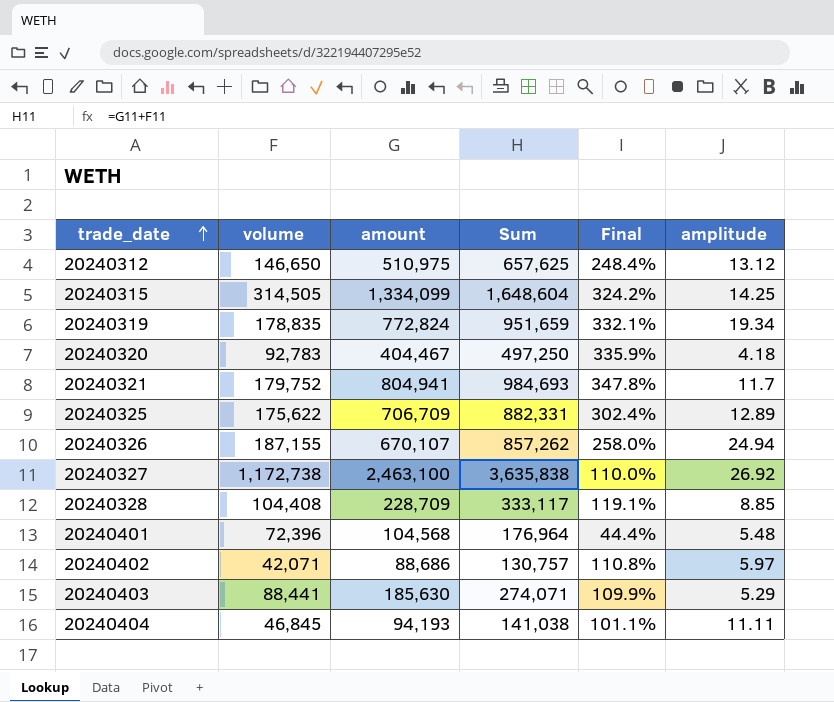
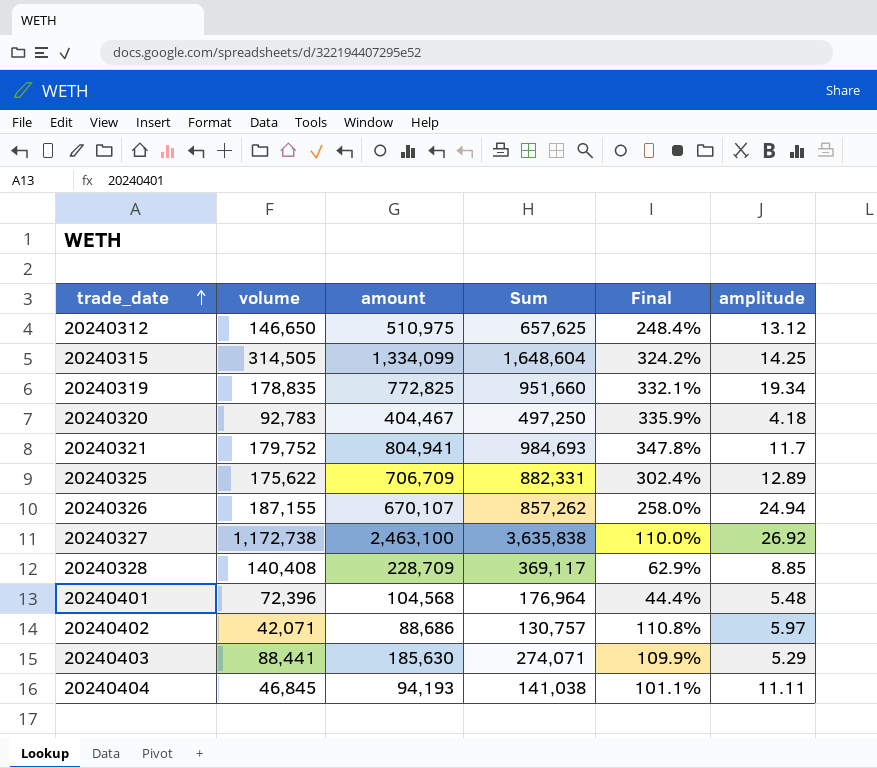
20240319 | amount: 772,824 -> 772,825
20240319 | Sum: 951,659 -> 951,660
20240328 | volume: 104,408 -> 140,408
20240328 | Sum: 333,117 -> 369,117
20240328 | Final: 119.1% -> 62.9%

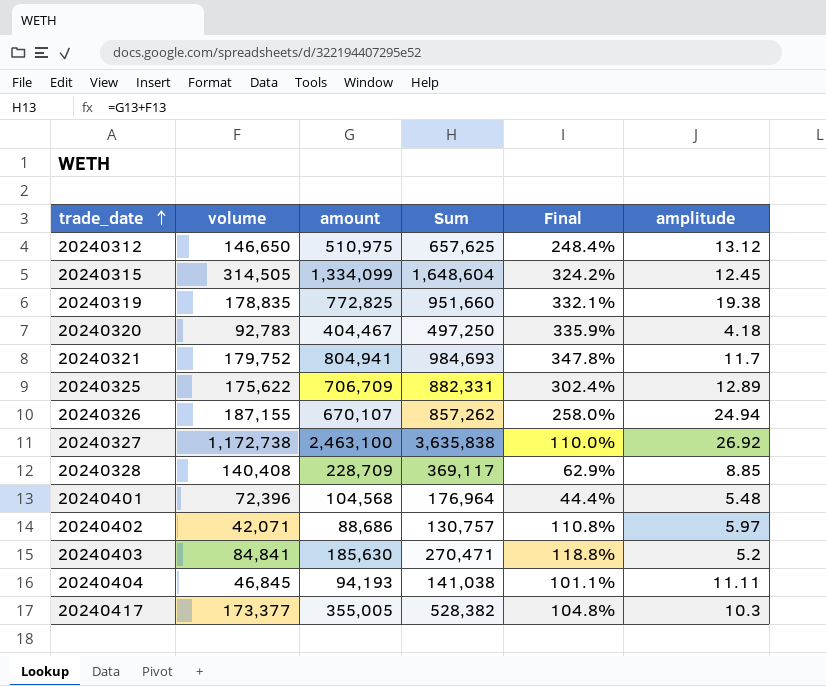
20240315 | amplitude: 14.25 -> 12.45
20240319 | amplitude: 19.34 -> 19.38
20240403 | volume: 88,441 -> 84,841
20240403 | Sum: 274,071 -> 270,471
20240403 | Final: 109.9% -> 118.8%
20240403 | amplitude: 5.29 -> 5.2
row 20240417: none -> 173,377 | 355,005 | 528,382 | 104.8% | 10.3

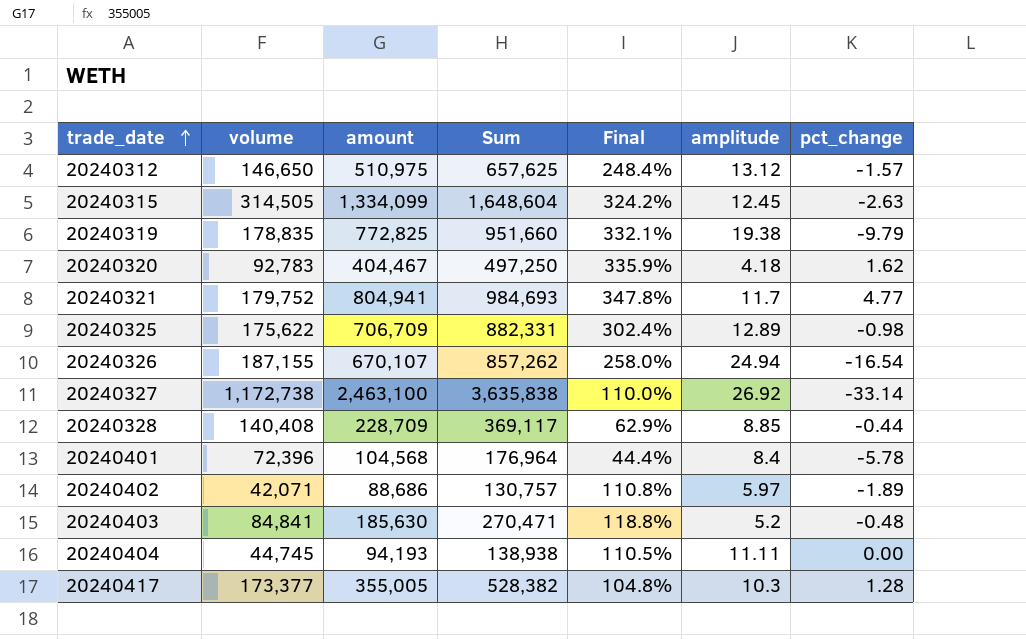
column pct_change | position: none -> 7
20240401 | amplitude: 5.48 -> 8.4
20240404 | volume: 46,845 -> 44,745
20240404 | Sum: 141,038 -> 138,938
20240404 | Final: 101.1% -> 110.5%

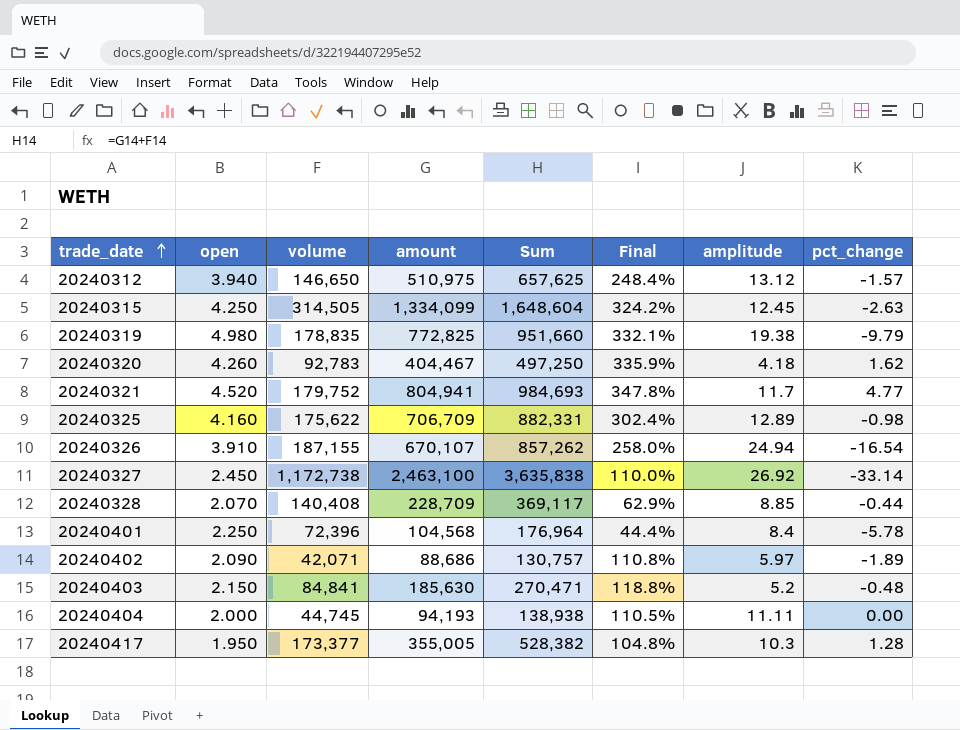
column open | position: none -> 2

